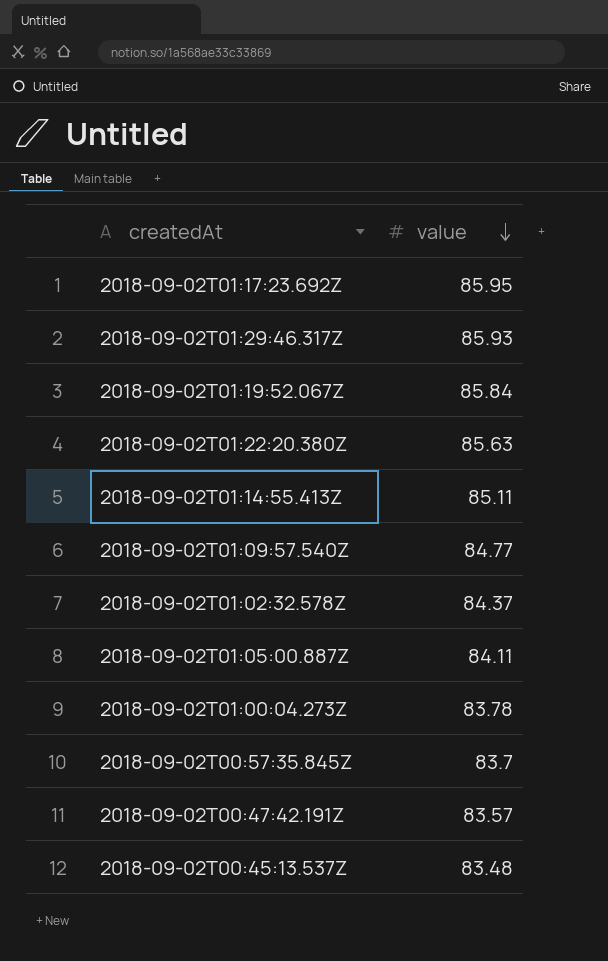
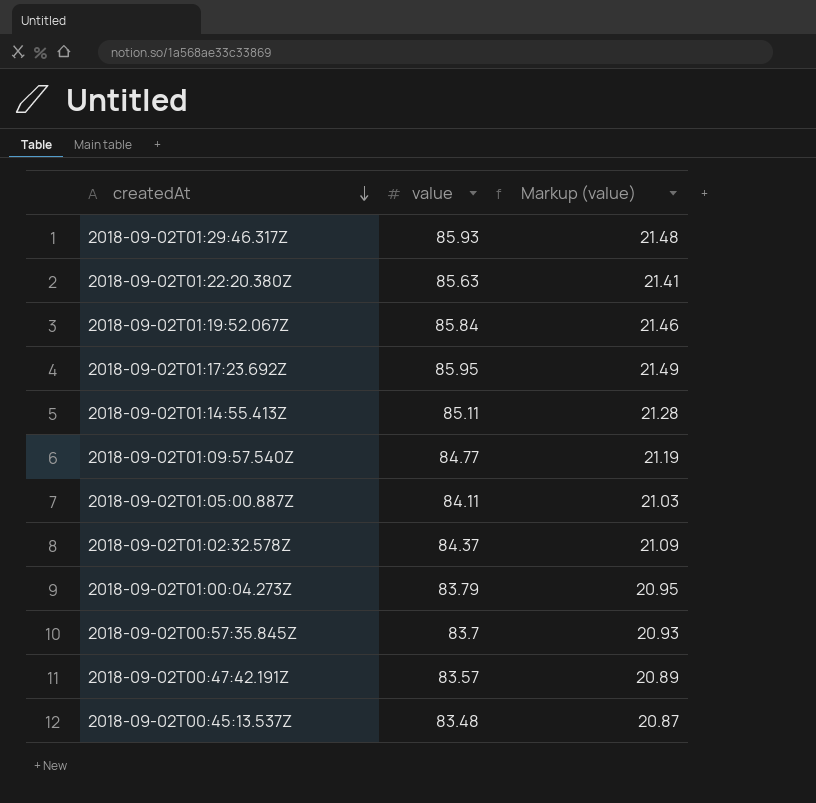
row order: value descending -> createdAt descending
column Markup (value) | formula: none -> [value] * 0.25
2018-09-02T01:00:04.273Z | value: 83.78 -> 83.79

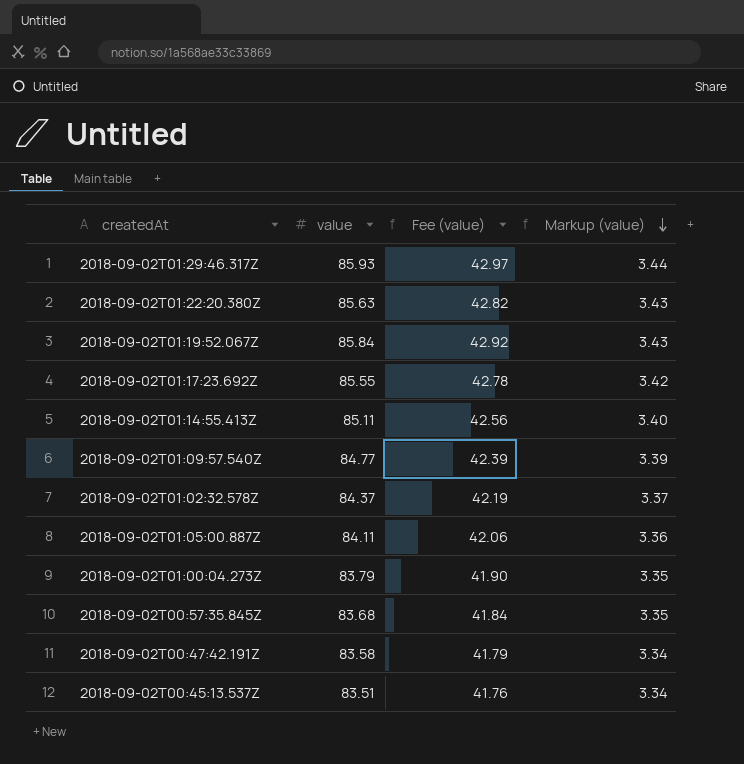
row order: createdAt descending -> Markup (value) descending
column Fee (value) | formula: none -> [value] * 0.5
column Markup (value) | formula: [value] * 0.25 -> [value] * 0.04
2018-09-02T01:17:23.692Z | value: 85.95 -> 85.55
2018-09-02T00:57:35.845Z | value: 83.7 -> 83.68
2018-09-02T00:47:42.191Z | value: 83.57 -> 83.58
2018-09-02T00:45:13.537Z | value: 83.48 -> 83.51

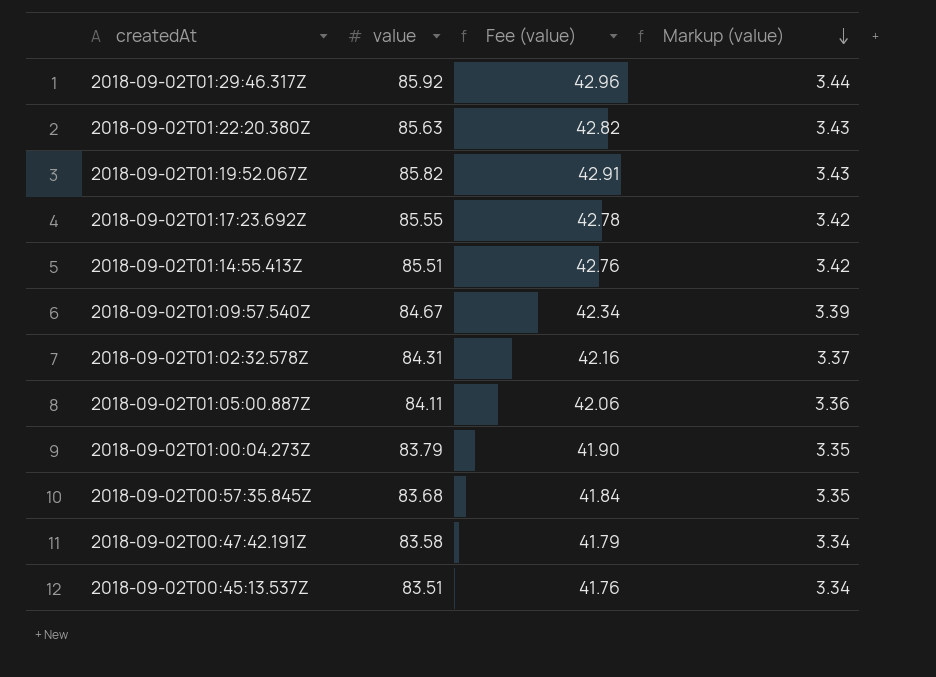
2018-09-02T01:29:46.317Z | value: 85.93 -> 85.92
2018-09-02T01:29:46.317Z | Fee (value): 42.97 -> 42.96
2018-09-02T01:19:52.067Z | value: 85.84 -> 85.82
2018-09-02T01:19:52.067Z | Fee (value): 42.92 -> 42.91
2018-09-02T01:14:55.413Z | value: 85.11 -> 85.51
2018-09-02T01:14:55.413Z | Fee (value): 42.56 -> 42.76
2018-09-02T01:14:55.413Z | Markup (value): 3.40 -> 3.42
2018-09-02T01:09:57.540Z | value: 84.77 -> 84.67
2018-09-02T01:09:57.540Z | Fee (value): 42.39 -> 42.34
2018-09-02T01:02:32.578Z | value: 84.37 -> 84.31
2018-09-02T01:02:32.578Z | Fee (value): 42.19 -> 42.16

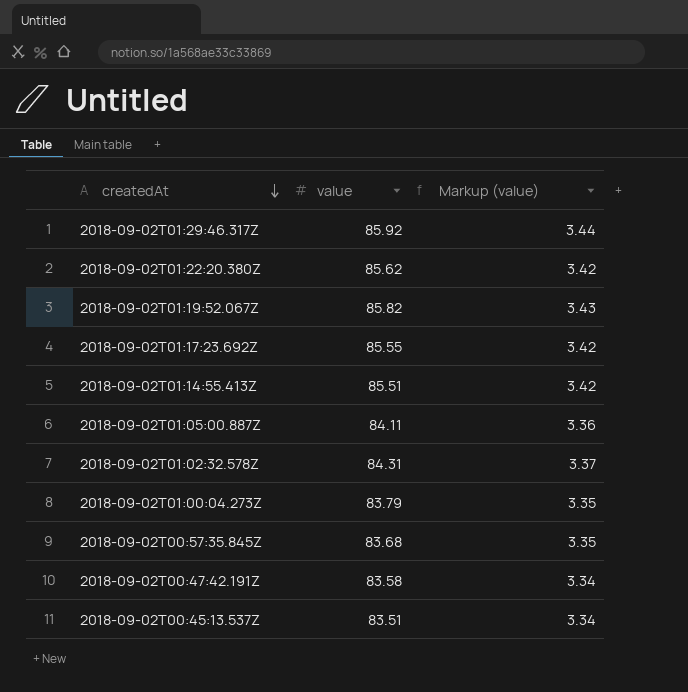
row order: Markup (value) descending -> createdAt descending
column Fee (value) | formula: [value] * 0.5 -> none
row 2018-09-02T01:09:57.540Z: 84.67 | 42.34 | 3.39 -> none
2018-09-02T01:22:20.380Z | value: 85.63 -> 85.62
2018-09-02T01:22:20.380Z | Markup (value): 3.43 -> 3.42

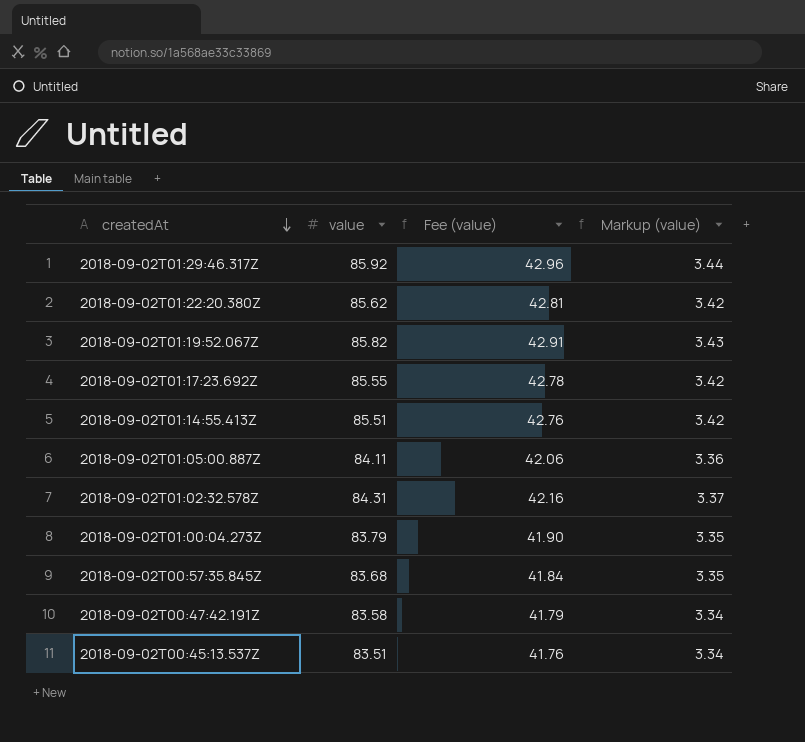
column Fee (value) | formula: none -> [value] * 0.5

